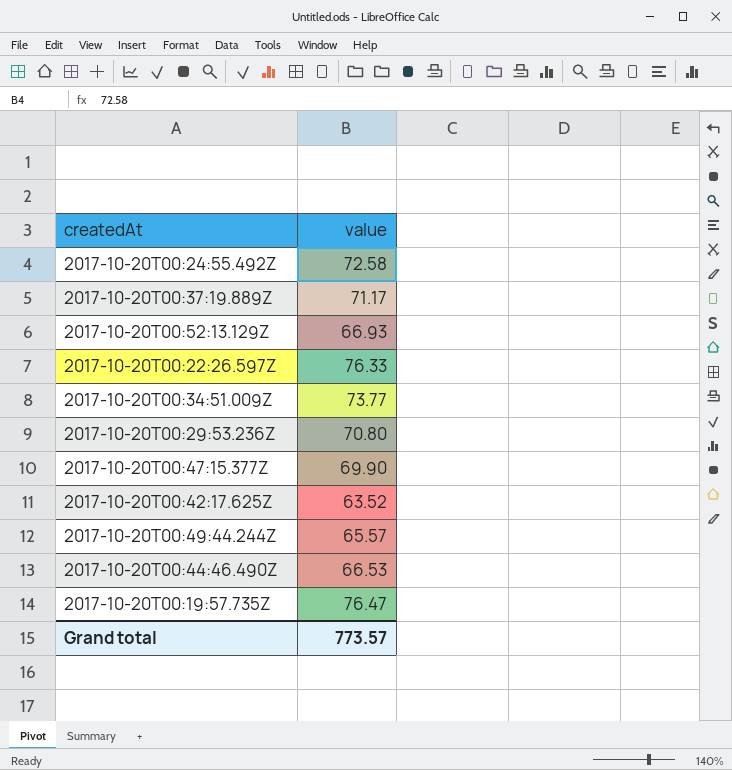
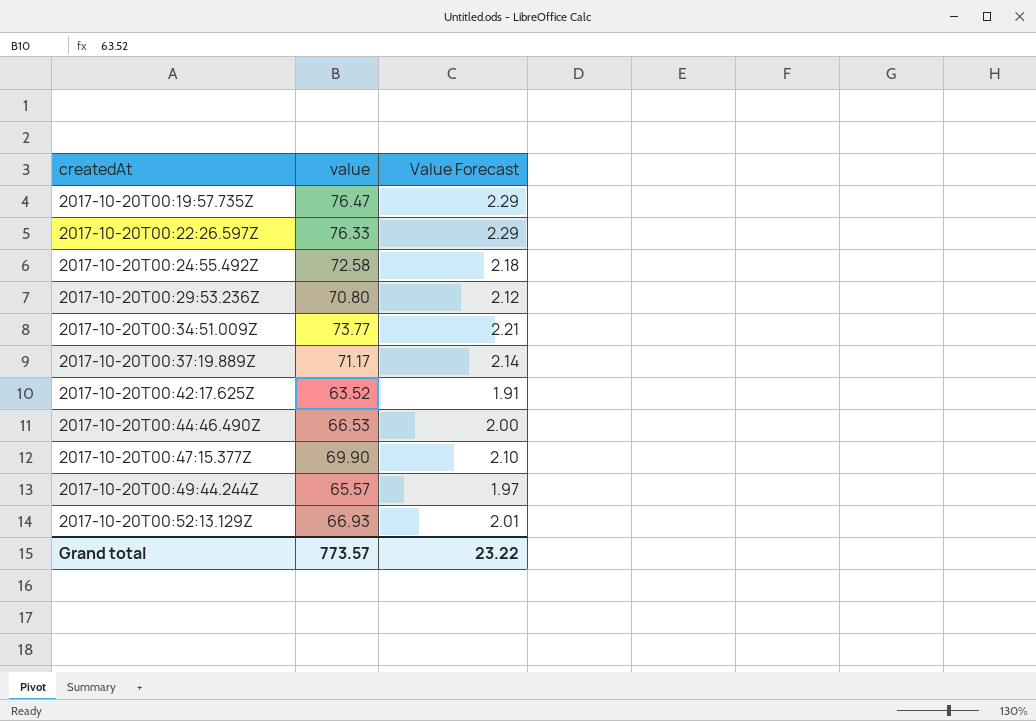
row order: none -> createdAt ascending
column Value Forecast | formula: none -> [value] * 0.03

